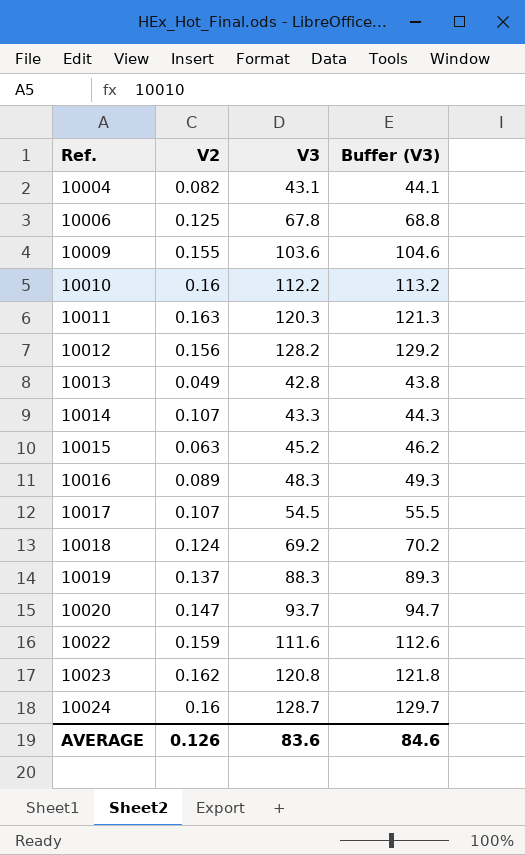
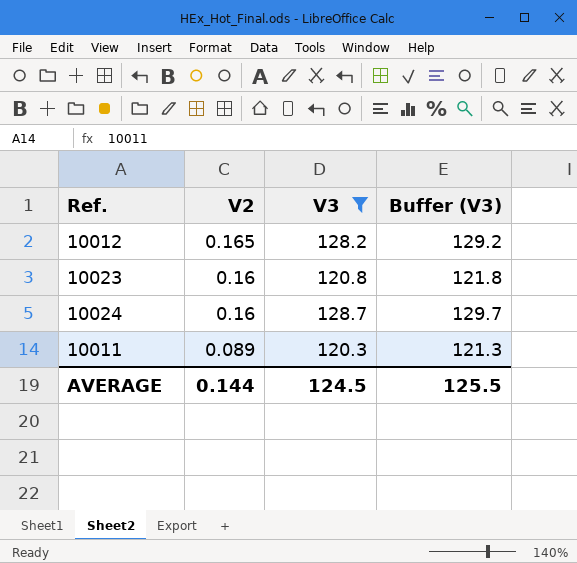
filter: none -> V3 >= 120.3
row order: Ref. ascending -> V2 descending
10012 | V2: 0.156 -> 0.165
10023 | V2: 0.162 -> 0.16
10011 | V2: 0.163 -> 0.089
AVERAGE | V2: 0.126 -> 0.144
AVERAGE | V3: 83.6 -> 124.5
AVERAGE | Buffer (V3): 84.6 -> 125.5

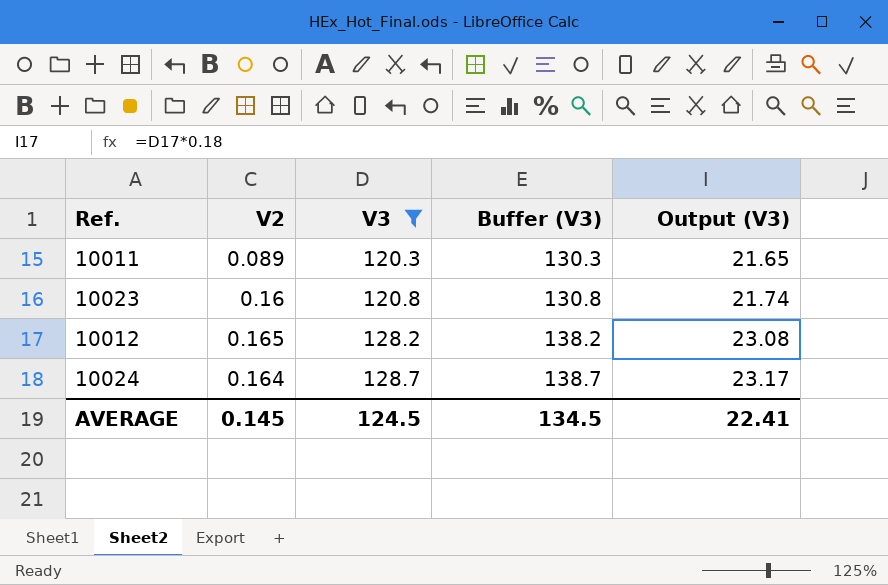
row order: V2 descending -> V3 ascending
column Buffer (V3) | formula: [V3] + 1 -> [V3] + 10
column Output (V3) | formula: none -> [V3] * 0.18
10024 | V2: 0.16 -> 0.164
AVERAGE | V2: 0.144 -> 0.145
AVERAGE | Buffer (V3): 125.5 -> 134.5

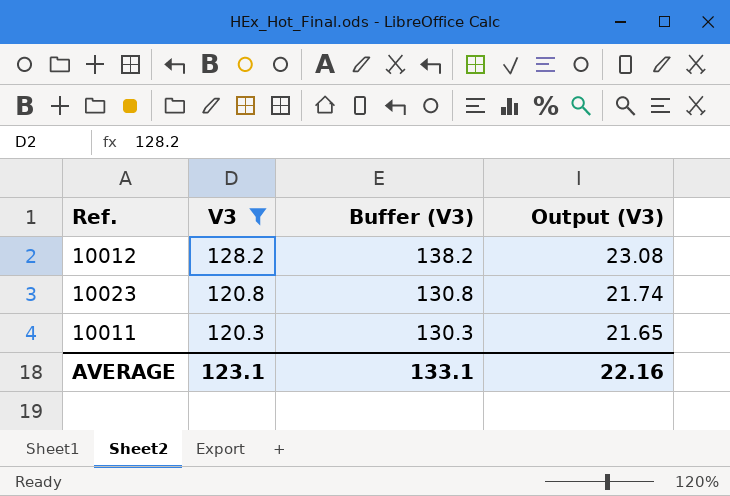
row order: V3 ascending -> V3 descending
column V2 | position: 2 -> none
row 10024: 0.164 | 128.7 | 138.7 | 23.17 -> none
AVERAGE | V3: 124.5 -> 123.1
AVERAGE | Buffer (V3): 134.5 -> 133.1
AVERAGE | Output (V3): 22.41 -> 22.16

